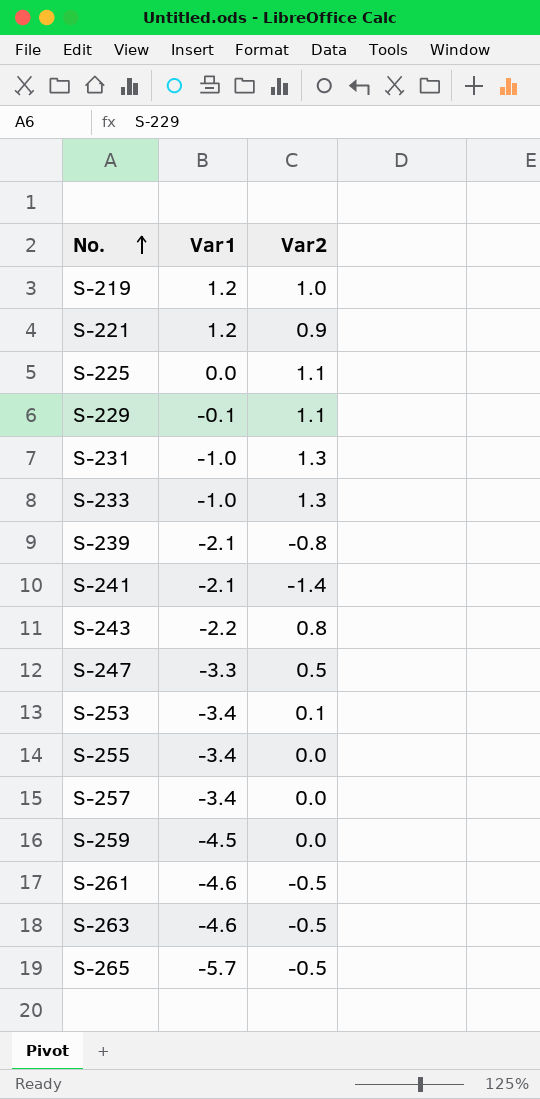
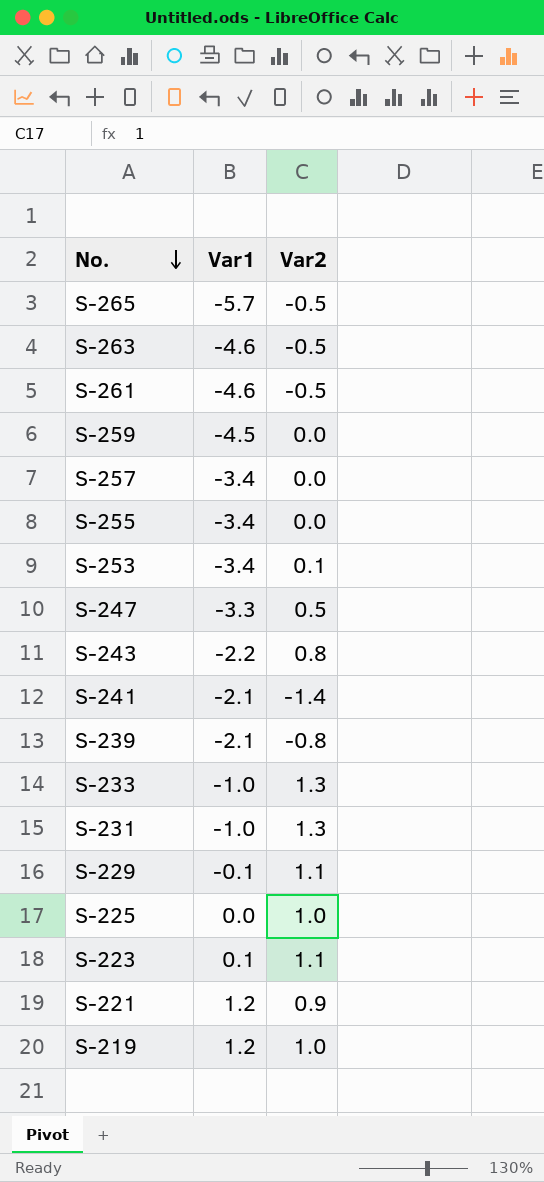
row order: No. ascending -> No. descending
S-225 | Var2: 1.1 -> 1.0
row S-223: none -> 0.1 | 1.1

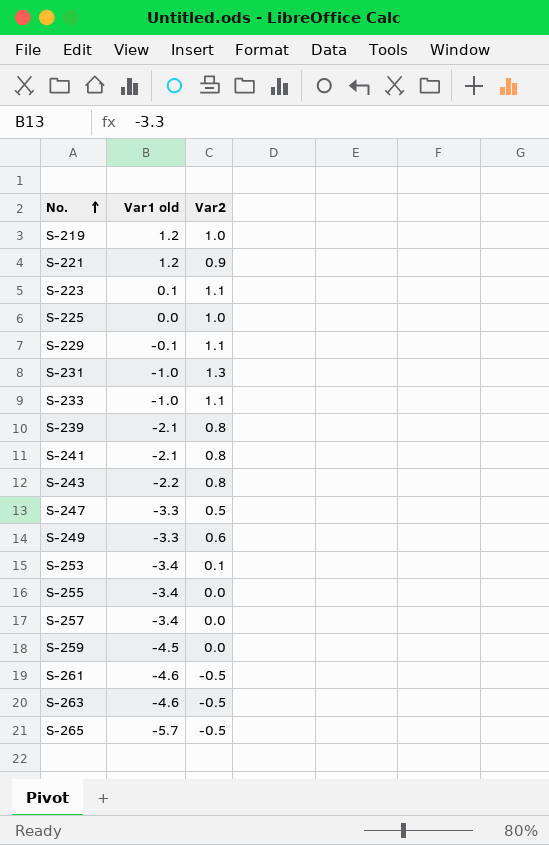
row order: No. descending -> No. ascending
column name: Var1 -> Var1 old
S-233 | Var2: 1.3 -> 1.1
S-239 | Var2: -0.8 -> 0.8
S-241 | Var2: -1.4 -> 0.8
row S-249: none -> -3.3 | 0.6

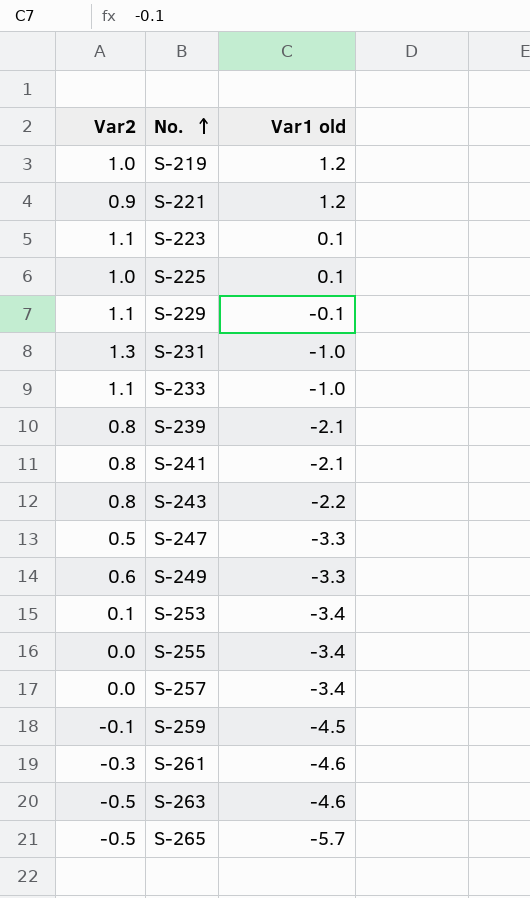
column Var2 | position: 3 -> 1
S-225 | Var1 old: 0.0 -> 0.1
S-259 | Var2: 0.0 -> -0.1
S-261 | Var2: -0.5 -> -0.3

